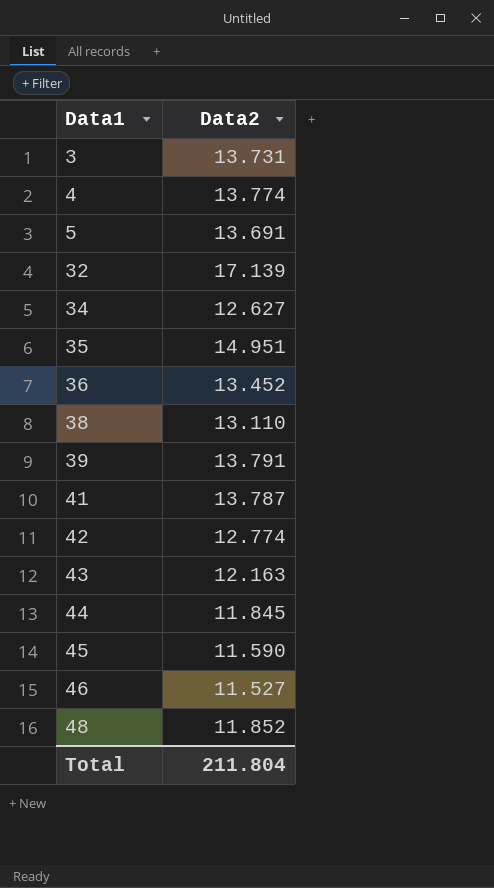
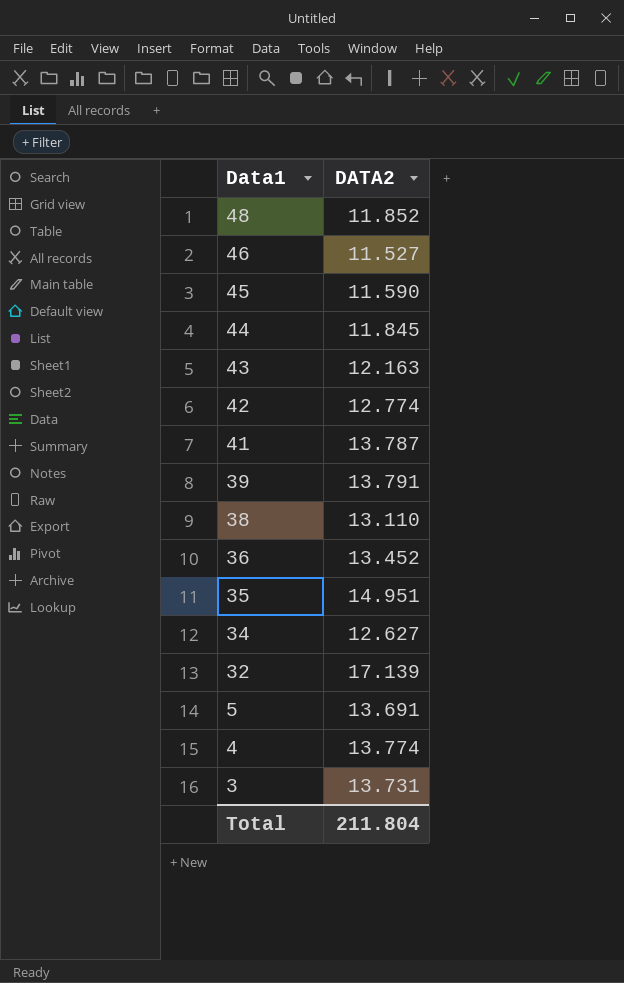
row order: Data1 ascending -> Data1 descending
column name: Data2 -> DATA2

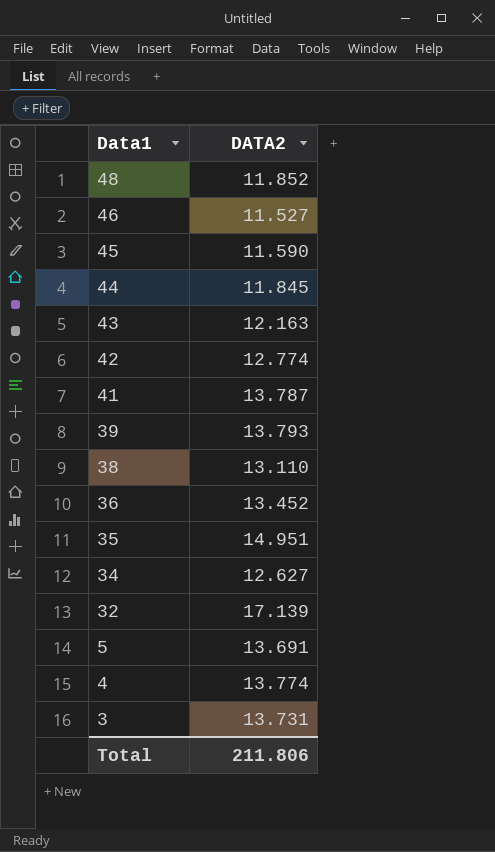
39 | DATA2: 13.791 -> 13.793
Total | DATA2: 211.804 -> 211.806

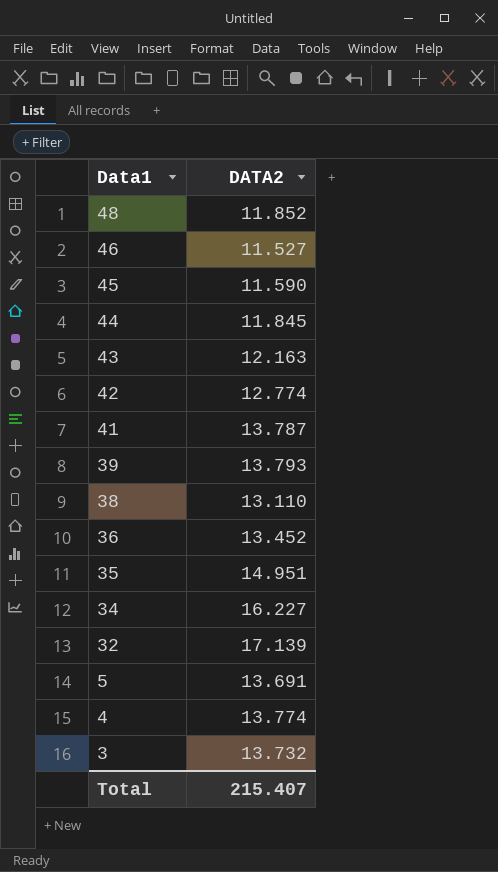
34 | DATA2: 12.627 -> 16.227
3 | DATA2: 13.731 -> 13.732
Total | DATA2: 211.806 -> 215.407

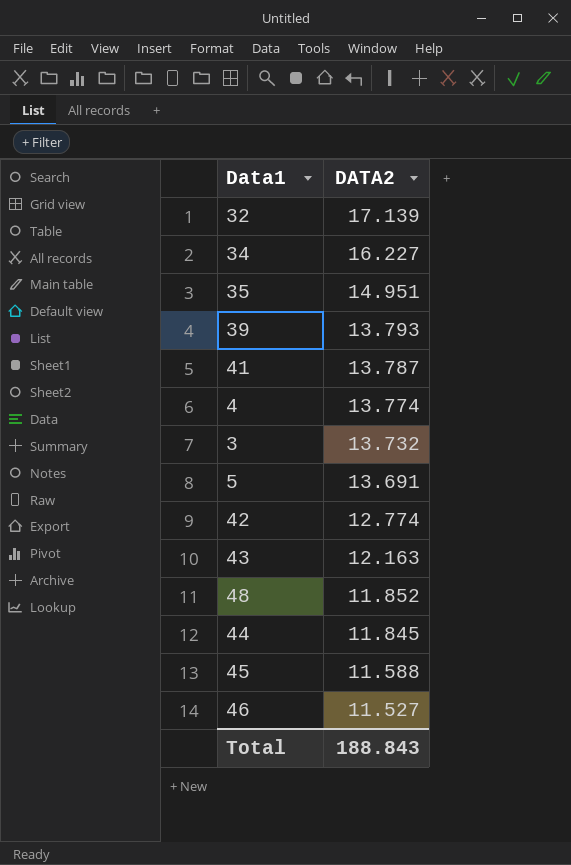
row order: Data1 descending -> DATA2 descending
row 38: 13.110 -> none
row 36: 13.452 -> none
45 | DATA2: 11.590 -> 11.588
Total | DATA2: 215.407 -> 188.843

